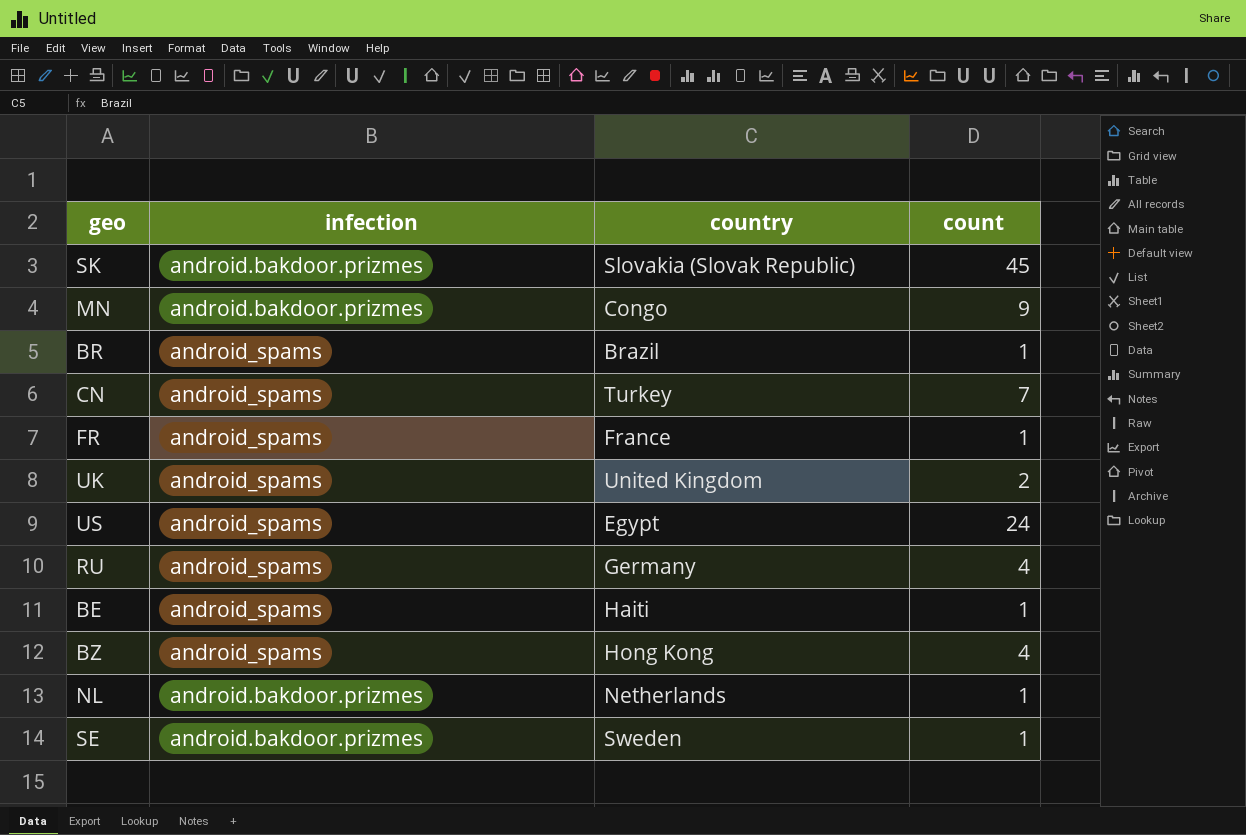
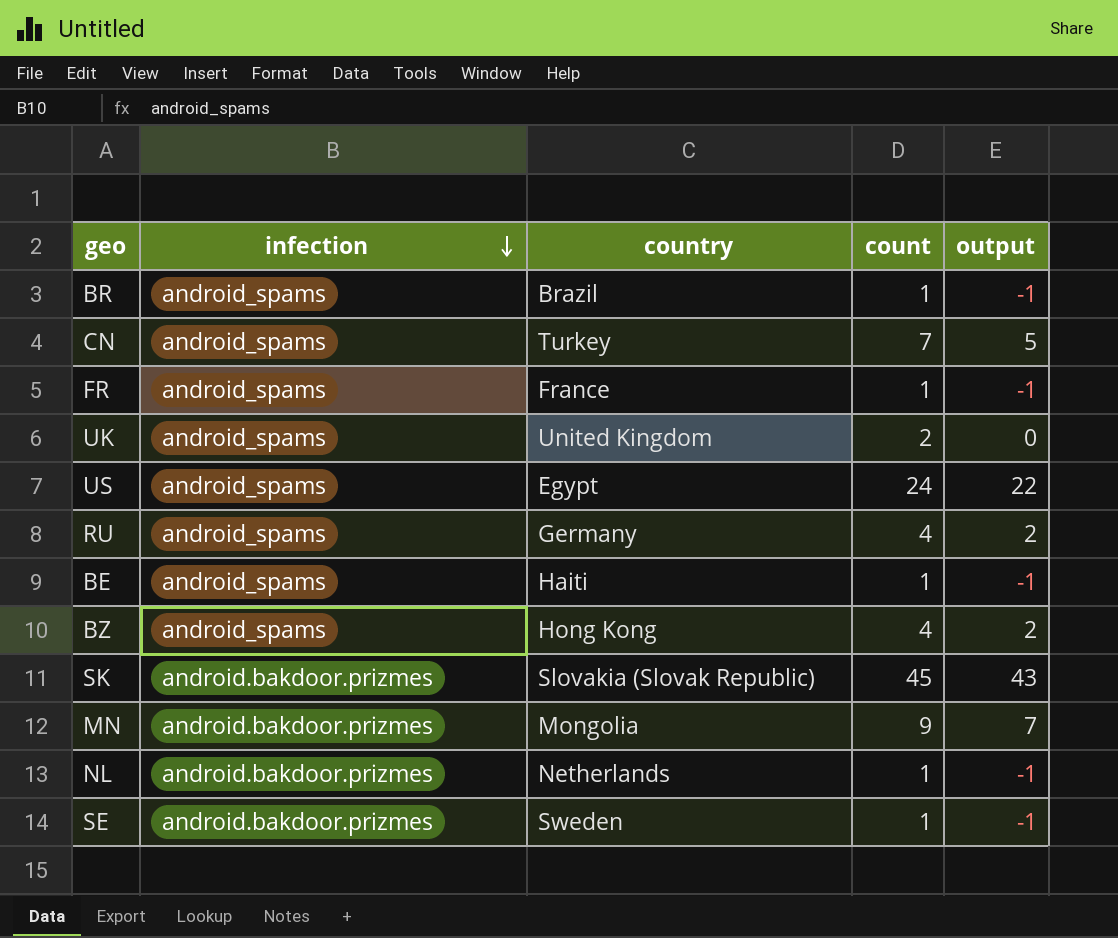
row order: none -> infection descending
column output | formula: none -> [count] - 2
MN | country: Congo -> Mongolia

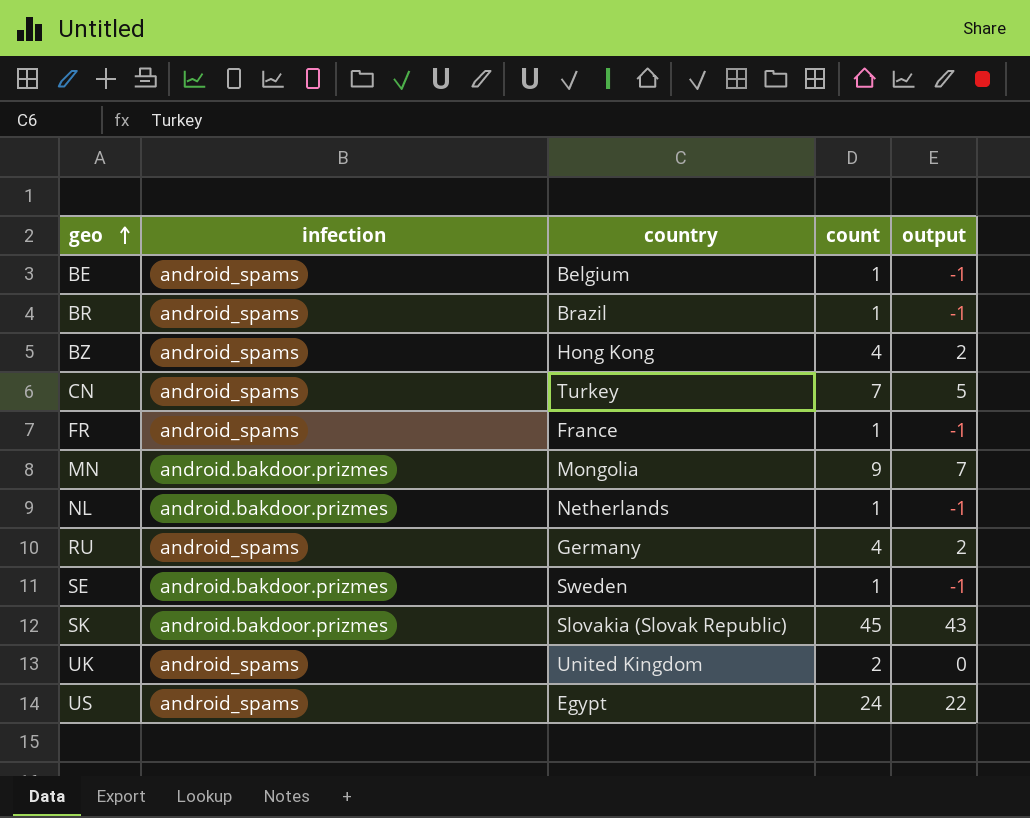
row order: infection descending -> geo ascending
BE | country: Haiti -> Belgium

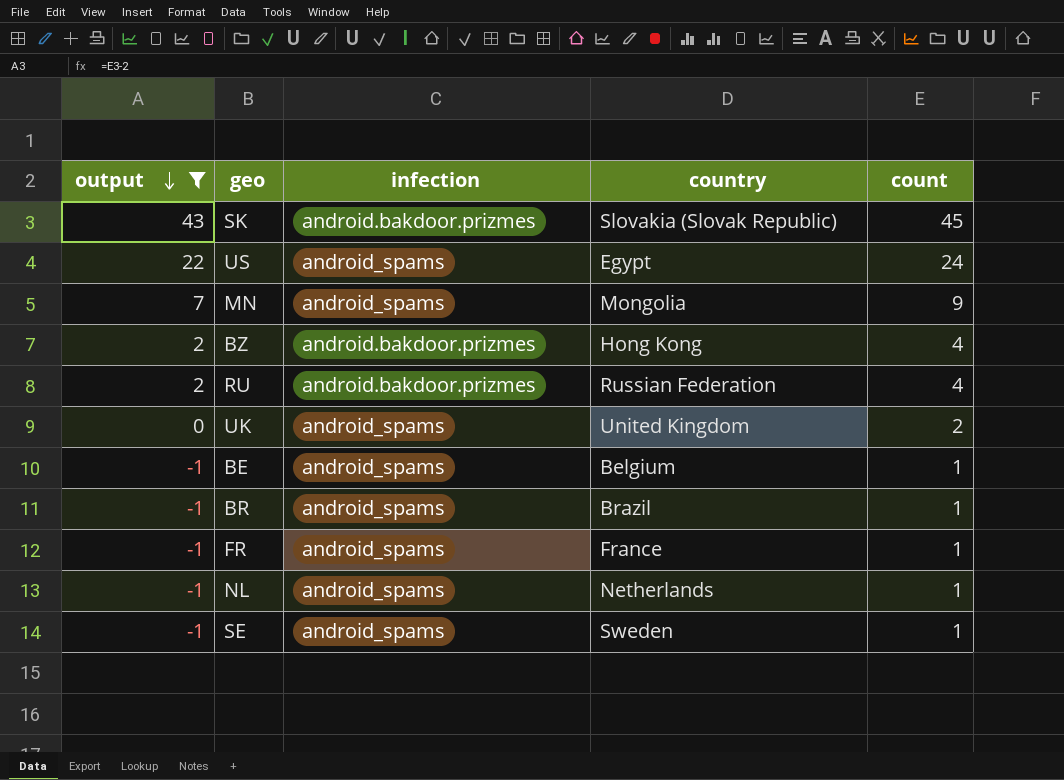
filter: none -> output != 5
row order: geo ascending -> output descending
column output | position: 5 -> 1
MN | infection: android.bakdoor.prizmes -> android_spams
BZ | infection: android_spams -> android.bakdoor.prizmes
RU | infection: android_spams -> android.bakdoor.prizmes
RU | country: Germany -> Russian Federation
NL | infection: android.bakdoor.prizmes -> android_spams
SE | infection: android.bakdoor.prizmes -> android_spams

